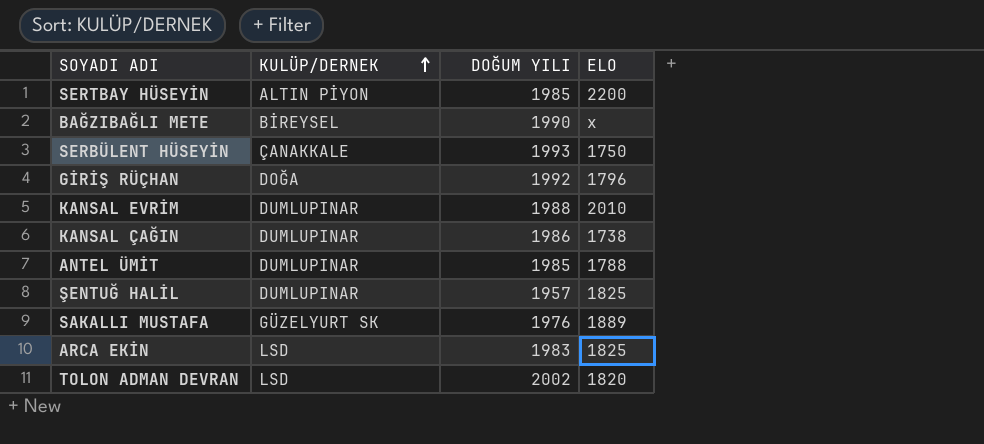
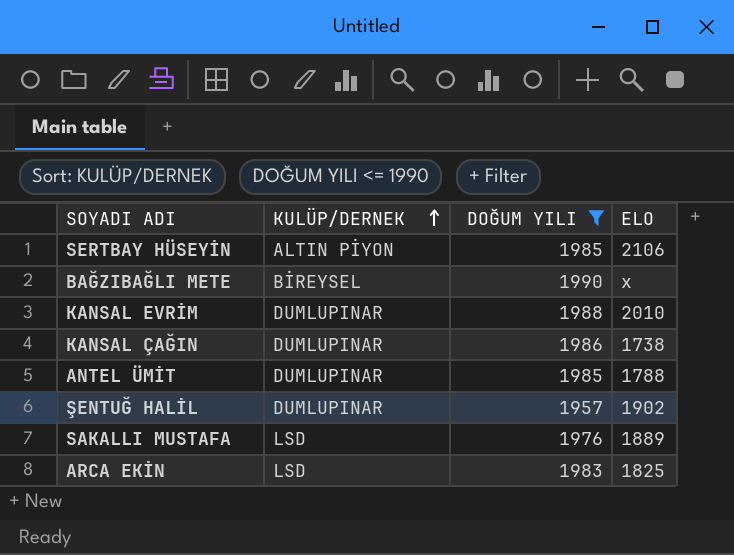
filter: none -> DOĞUM YILI <= 1990
SERTBAY HÜSEYİN | ELO: 2200 -> 2106
ŞENTUĞ HALİL | ELO: 1825 -> 1902
SAKALLI MUSTAFA | KULÜP/DERNEK: GÜZELYURT SK -> LSD

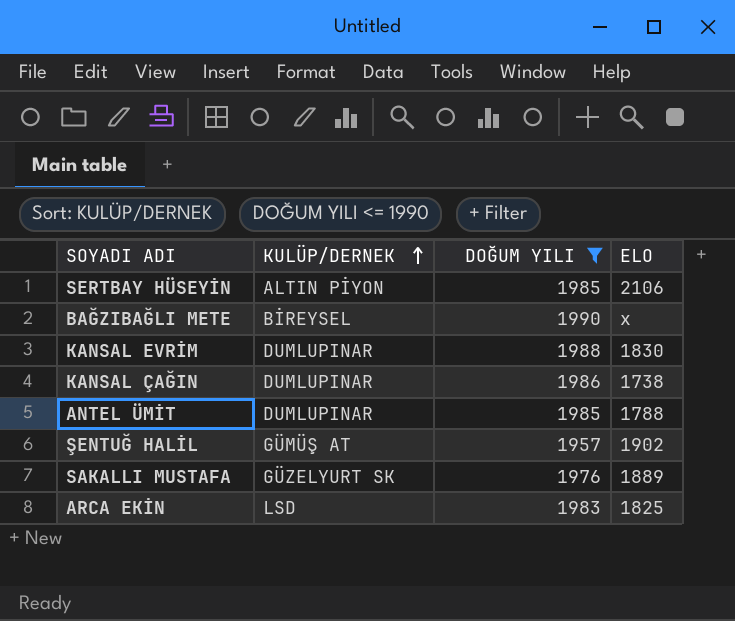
KANSAL EVRİM | ELO: 2010 -> 1830
ŞENTUĞ HALİL | KULÜP/DERNEK: DUMLUPINAR -> GÜMÜŞ AT
SAKALLI MUSTAFA | KULÜP/DERNEK: LSD -> GÜZELYURT SK

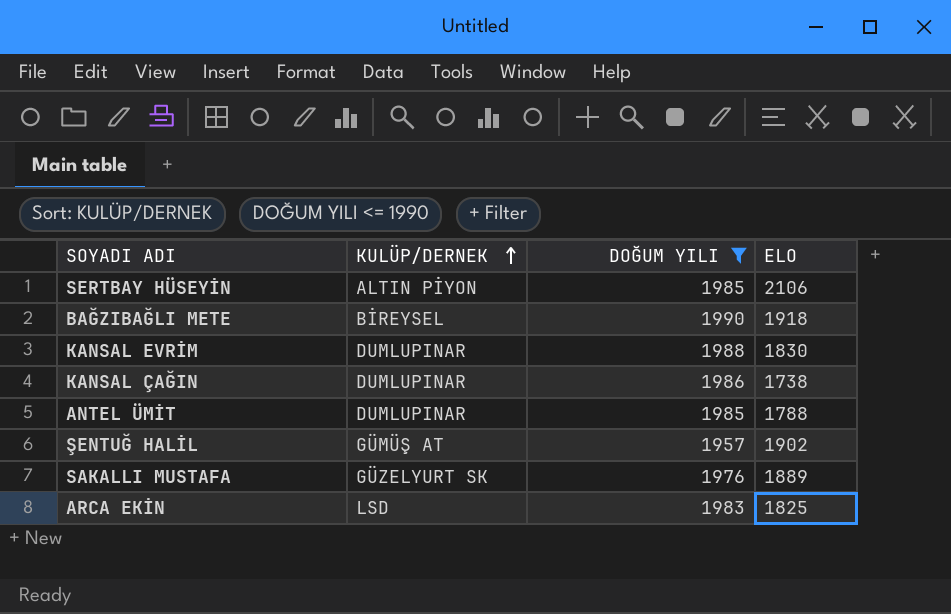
BAĞZIBAĞLI METE | ELO: x -> 1918

